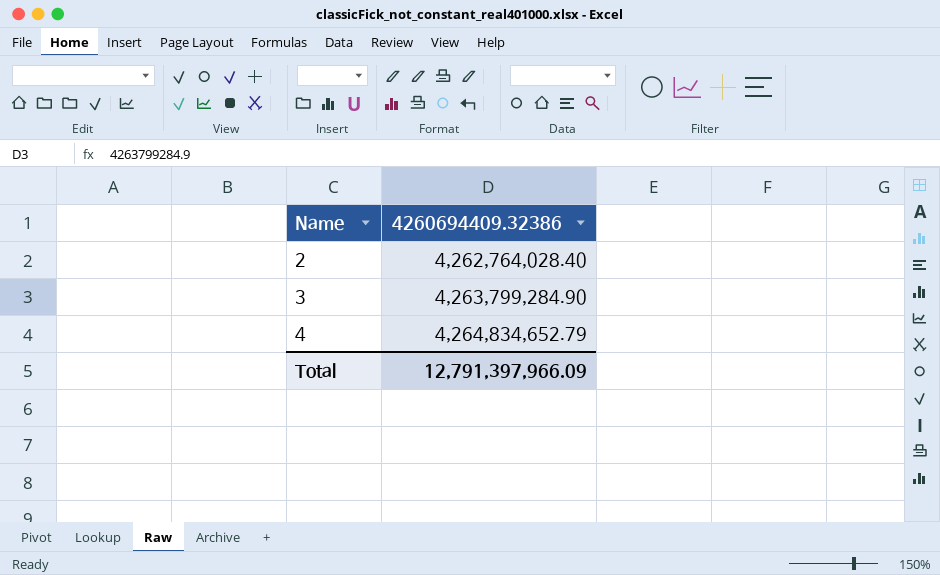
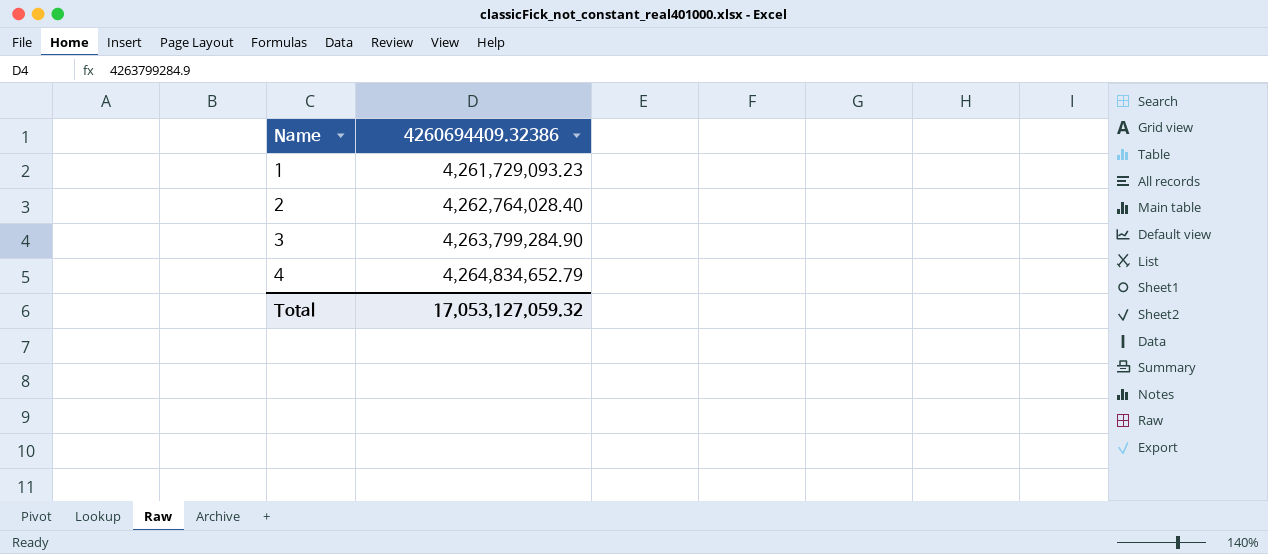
row 1: none -> 4,261,729,093.23
Total | 4260694409.32386: 12,791,397,966.09 -> 17,053,127,059.32

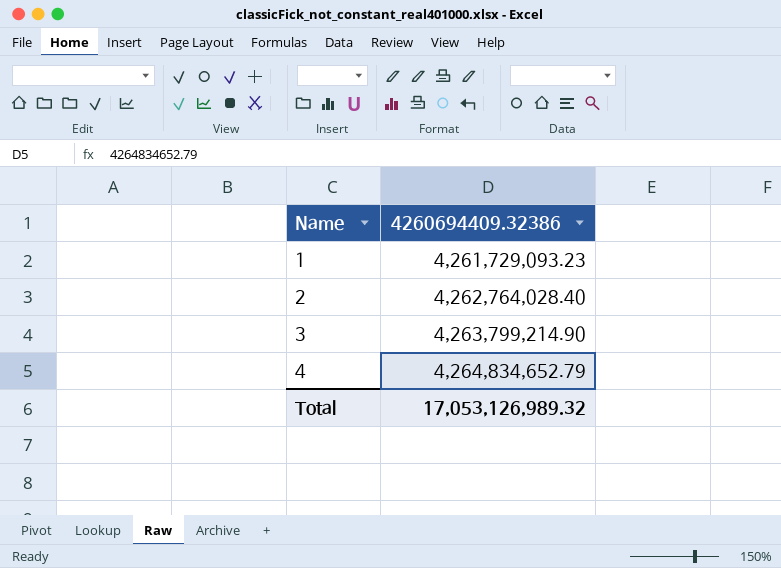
3 | 4260694409.32386: 4,263,799,284.90 -> 4,263,799,214.90
Total | 4260694409.32386: 17,053,127,059.32 -> 17,053,126,989.32

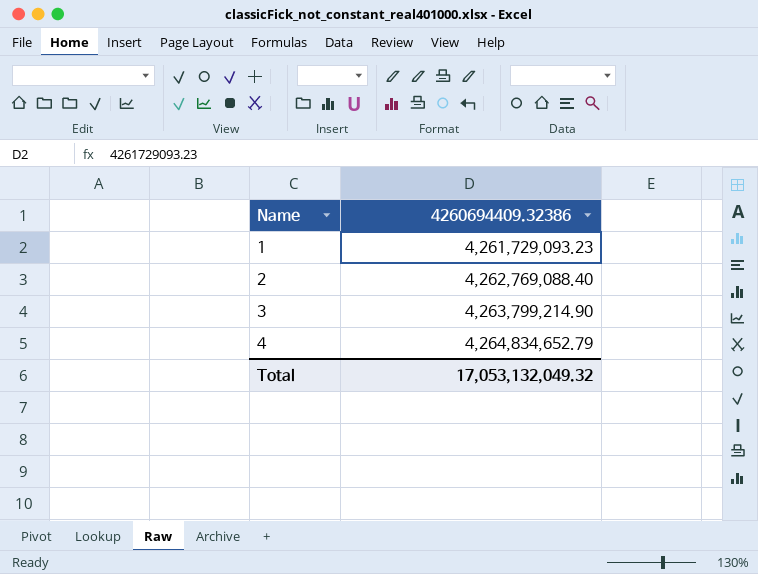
2 | 4260694409.32386: 4,262,764,028.40 -> 4,262,769,088.40
Total | 4260694409.32386: 17,053,126,989.32 -> 17,053,132,049.32

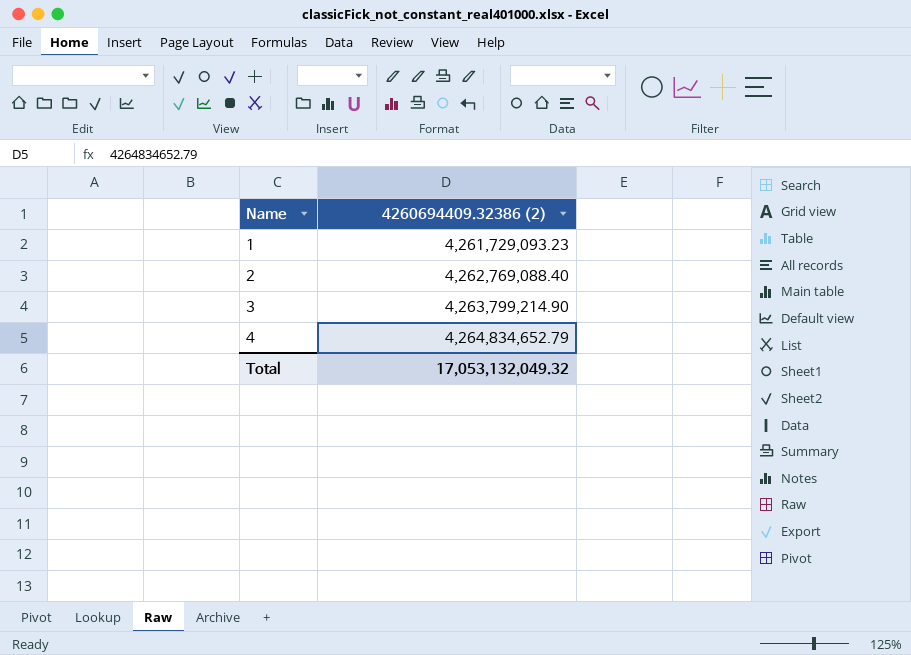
column name: 4260694409.32386 -> 4260694409.32386 (2)

